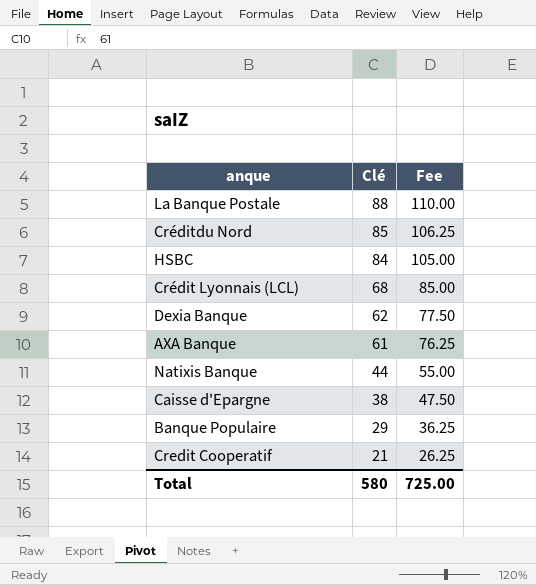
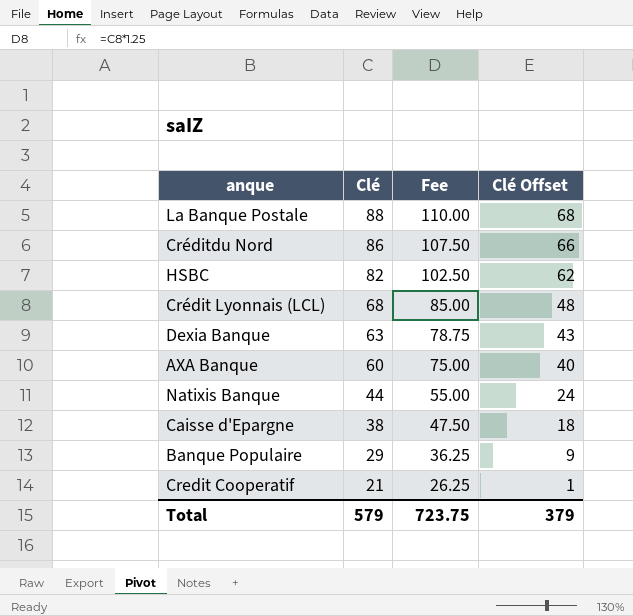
column Clé Offset | formula: none -> [Clé] - 20
Créditdu Nord | Clé: 85 -> 86
Créditdu Nord | Fee: 106.25 -> 107.50
HSBC | Clé: 84 -> 82
HSBC | Fee: 105.00 -> 102.50
Dexia Banque | Clé: 62 -> 63
Dexia Banque | Fee: 77.50 -> 78.75
AXA Banque | Clé: 61 -> 60
AXA Banque | Fee: 76.25 -> 75.00
Total | Clé: 580 -> 579
Total | Fee: 725.00 -> 723.75

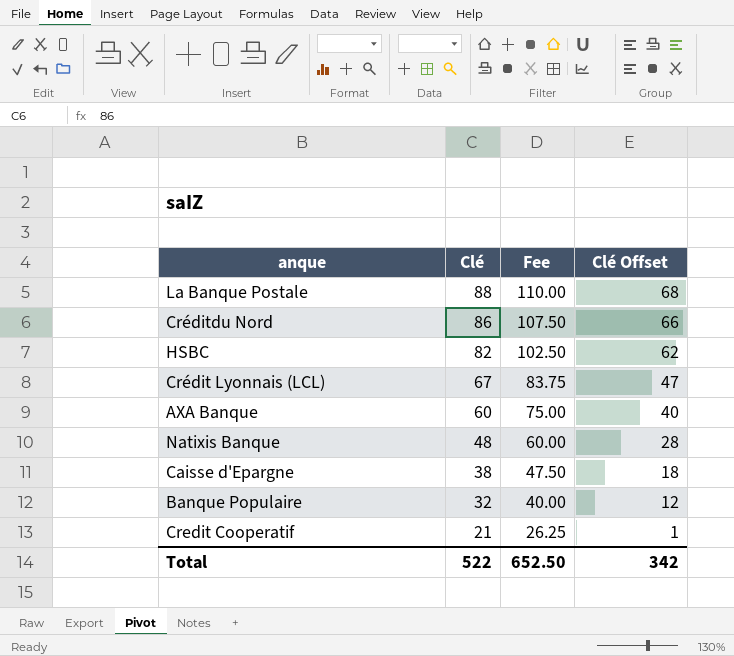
row Dexia Banque: 63 | 78.75 | 43 -> none
Crédit Lyonnais (LCL) | Clé: 68 -> 67
Crédit Lyonnais (LCL) | Fee: 85.00 -> 83.75
Crédit Lyonnais (LCL) | Clé Offset: 48 -> 47
Natixis Banque | Clé: 44 -> 48
Natixis Banque | Fee: 55.00 -> 60.00
Natixis Banque | Clé Offset: 24 -> 28
Banque Populaire | Clé: 29 -> 32
Banque Populaire | Fee: 36.25 -> 40.00
Banque Populaire | Clé Offset: 9 -> 12
Total | Clé: 579 -> 522
Total | Fee: 723.75 -> 652.50
Total | Clé Offset: 379 -> 342

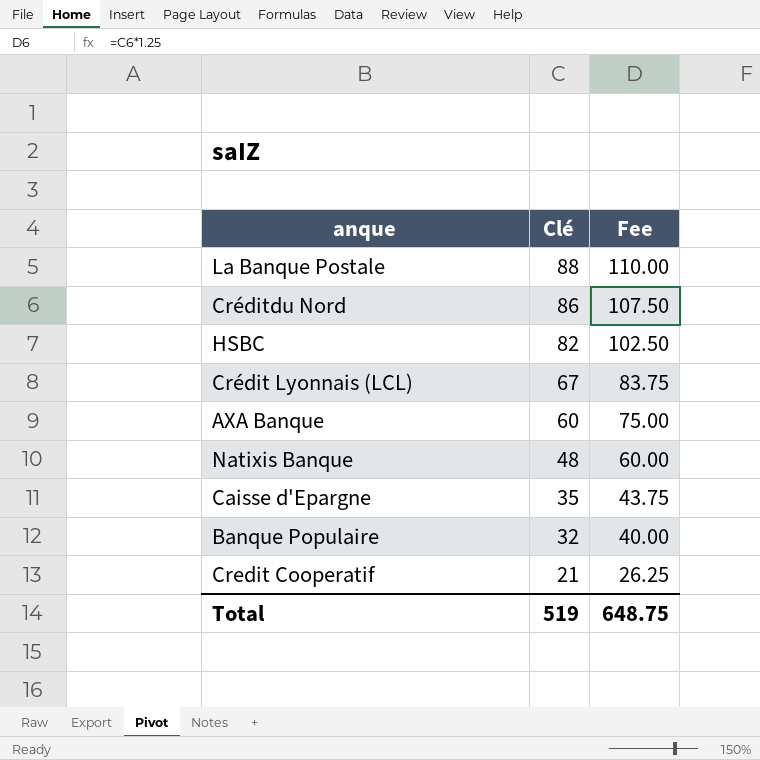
column Clé Offset | formula: [Clé] - 20 -> none
Caisse d'Epargne | Clé: 38 -> 35
Caisse d'Epargne | Fee: 47.50 -> 43.75
Total | Clé: 522 -> 519
Total | Fee: 652.50 -> 648.75

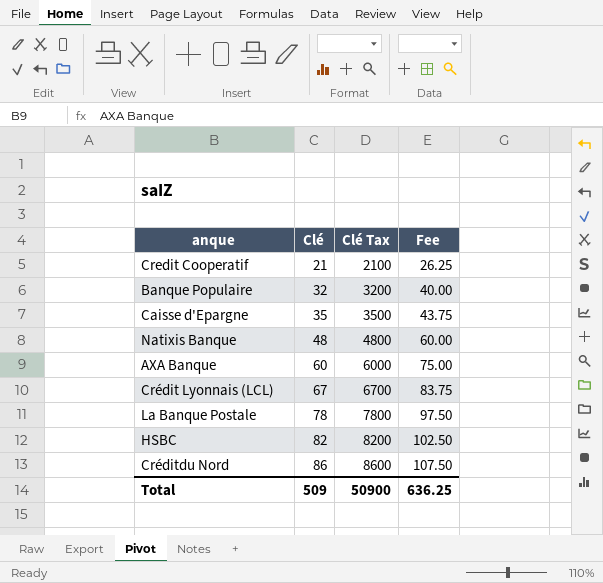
row order: Clé descending -> Clé ascending
column Clé Tax | formula: none -> [Clé] * 100
La Banque Postale | Clé: 88 -> 78
La Banque Postale | Fee: 110.00 -> 97.50
Total | Clé: 519 -> 509
Total | Fee: 648.75 -> 636.25

